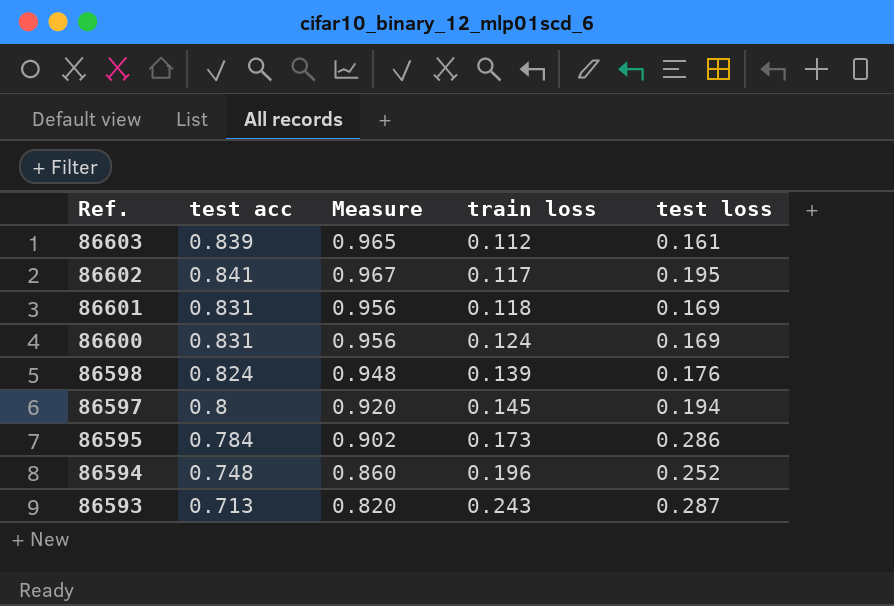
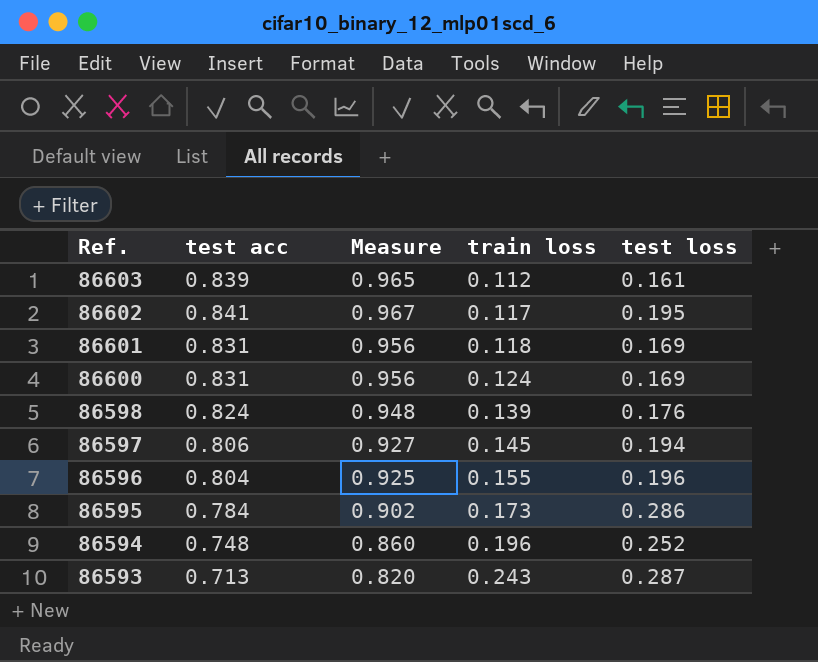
86597 | test acc: 0.8 -> 0.806
86597 | Measure: 0.920 -> 0.927
row 86596: none -> 0.804 | 0.925 | 0.155 | 0.196

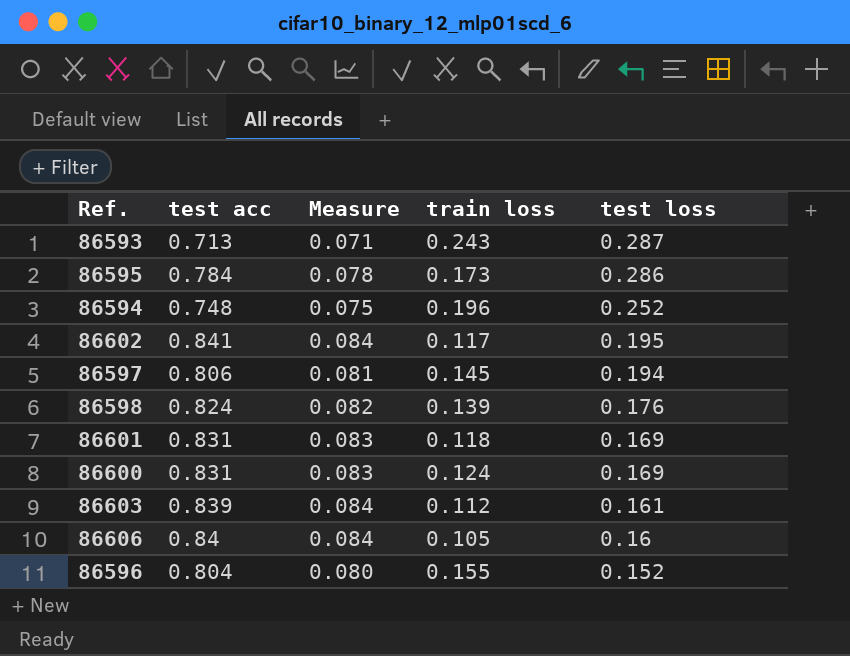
row order: Ref. descending -> test loss descending
column Measure | formula: [test acc] * 1.15 -> [test acc] * 0.1
row 86606: none -> 0.84 | 0.084 | 0.105 | 0.16
86596 | test loss: 0.196 -> 0.152

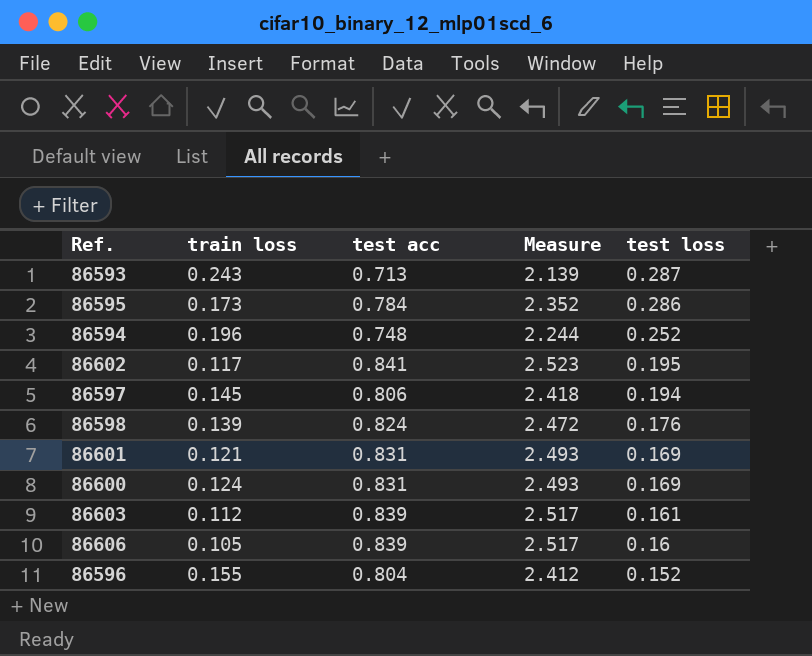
column train loss | position: 4 -> 2
column Measure | formula: [test acc] * 0.1 -> [test acc] * 3
86601 | train loss: 0.118 -> 0.121
86606 | test acc: 0.84 -> 0.839

